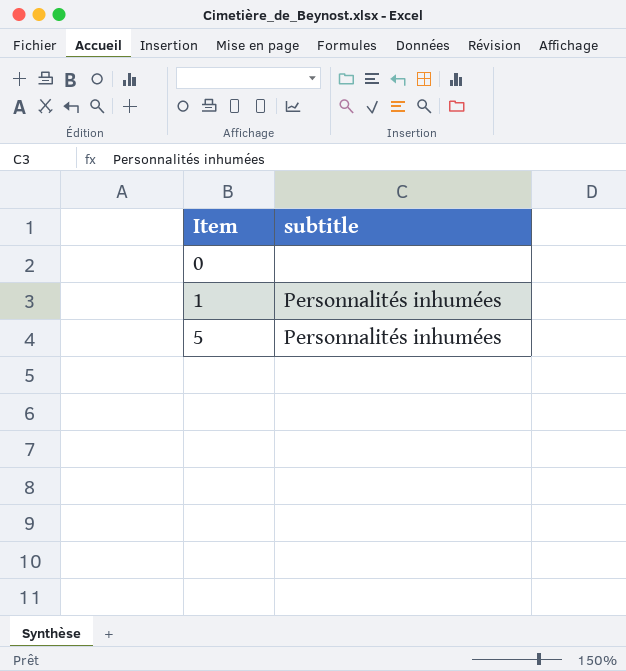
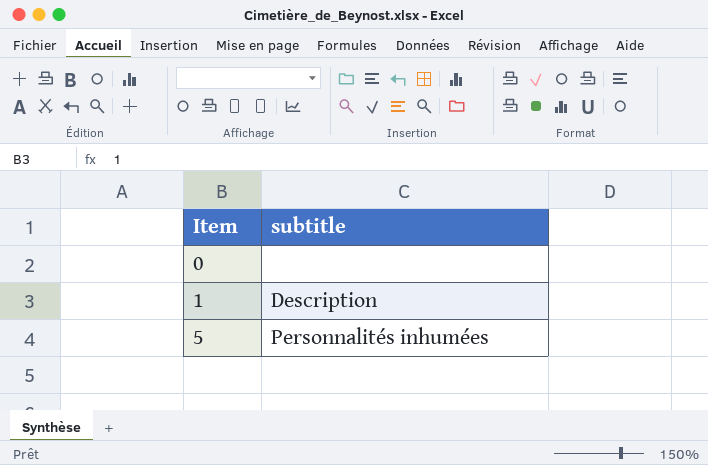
1 | subtitle: Personnalités inhumées -> Description

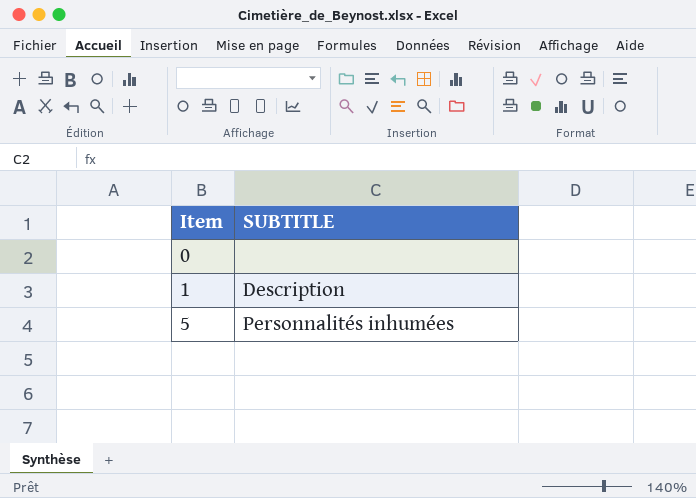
column name: subtitle -> SUBTITLE

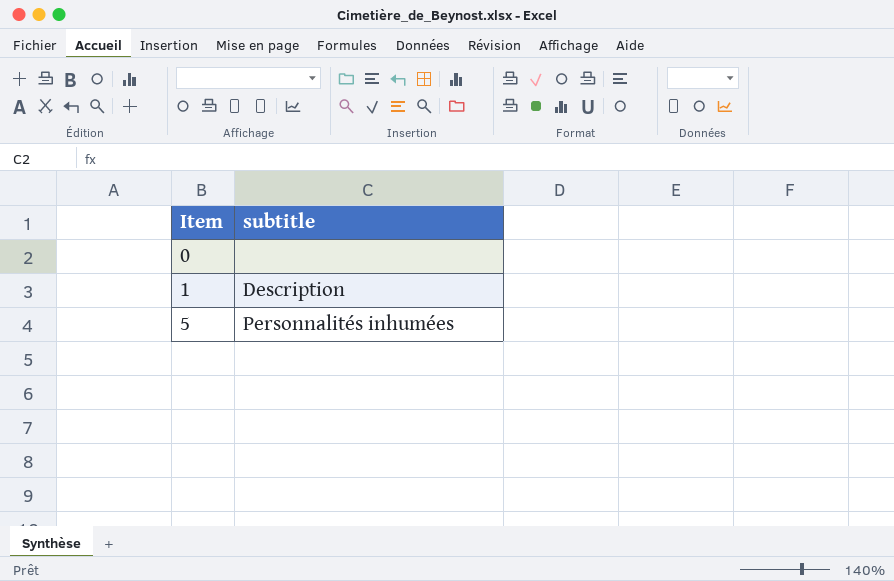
column name: SUBTITLE -> subtitle

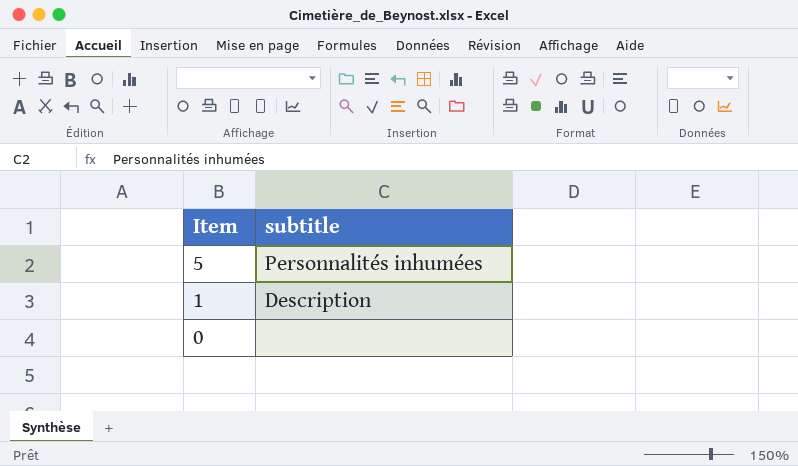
row order: Item ascending -> Item descending

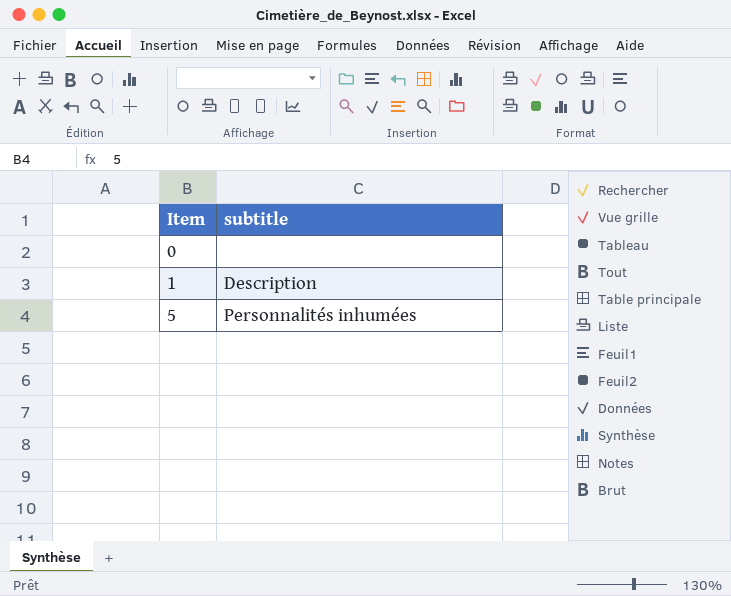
row order: Item descending -> Item ascending

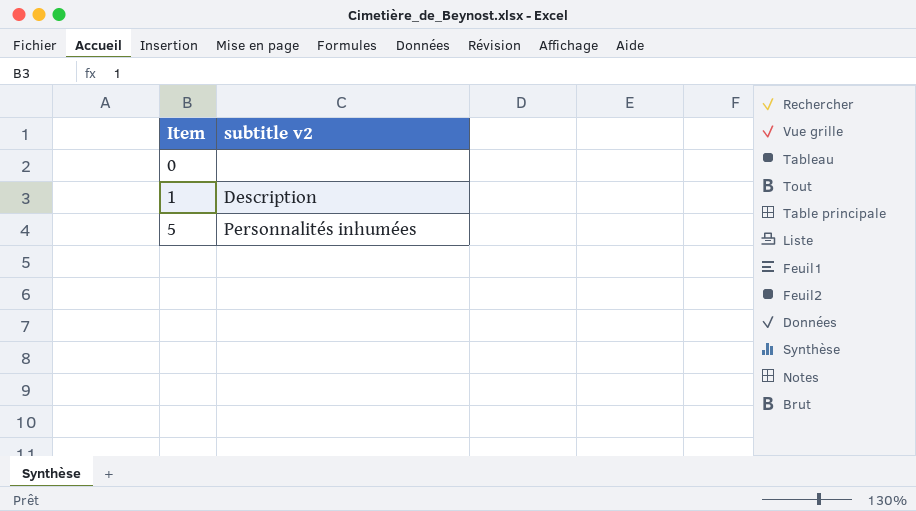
column name: subtitle -> subtitle v2

